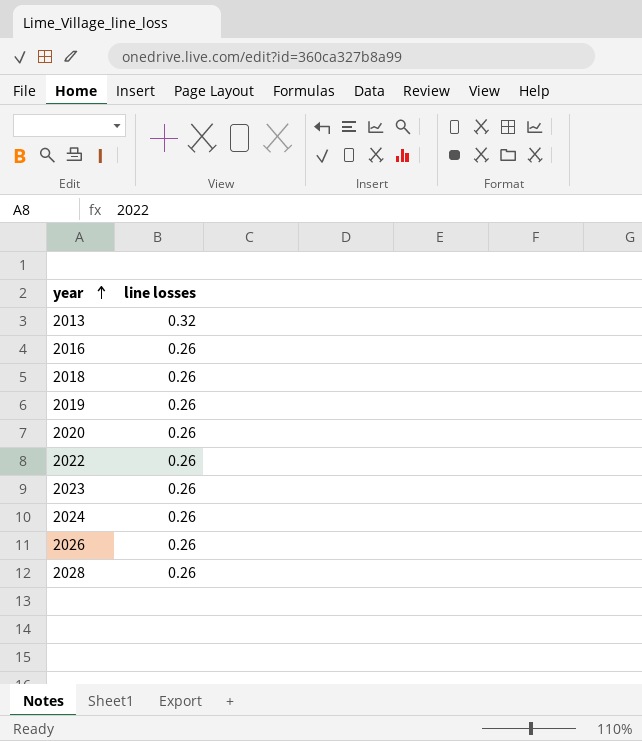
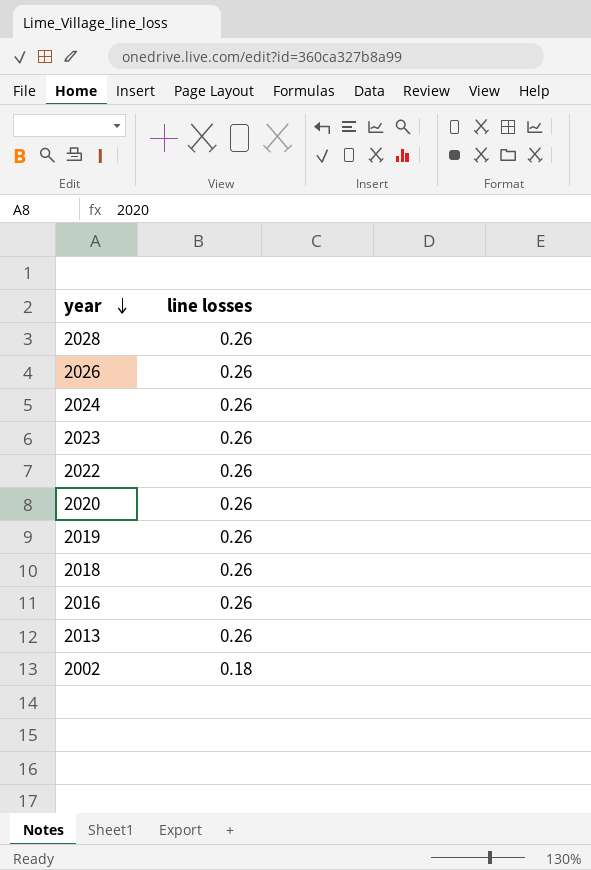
row order: year ascending -> year descending
2013 | line losses: 0.32 -> 0.26
row 2002: none -> 0.18

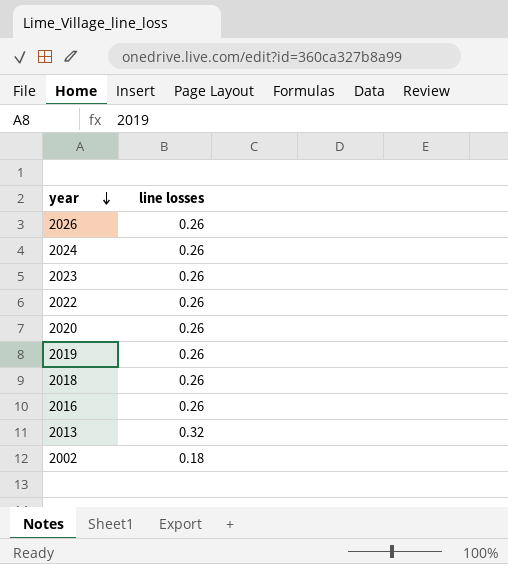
row 2028: 0.26 -> none
2013 | line losses: 0.26 -> 0.32

